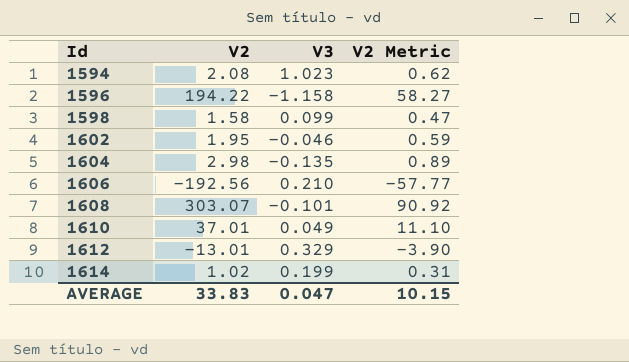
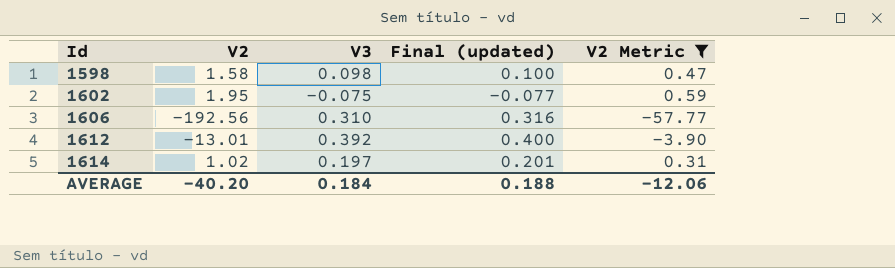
filter: none -> V2 Metric <= 0.59
column Final (updated) | formula: none -> [V3] * 1.02
1598 | V3: 0.099 -> 0.098
1602 | V3: -0.046 -> -0.075
1606 | V3: 0.210 -> 0.310
1612 | V3: 0.329 -> 0.392
1614 | V3: 0.199 -> 0.197
AVERAGE | V2: 33.83 -> -40.20
AVERAGE | V3: 0.047 -> 0.184
AVERAGE | V2 Metric: 10.15 -> -12.06

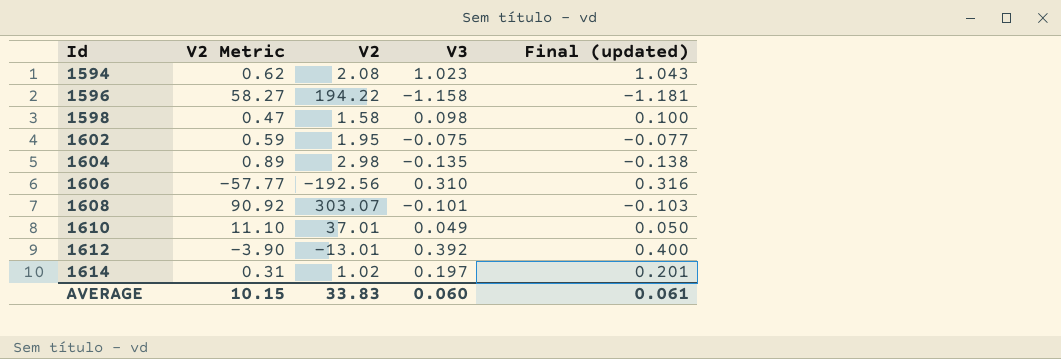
filter: V2 Metric <= 0.59 -> none
column V2 Metric | position: 5 -> 2
AVERAGE | V2 Metric: -12.06 -> 10.15
AVERAGE | V2: -40.20 -> 33.83
AVERAGE | V3: 0.184 -> 0.060
AVERAGE | Final (updated): 0.188 -> 0.061

